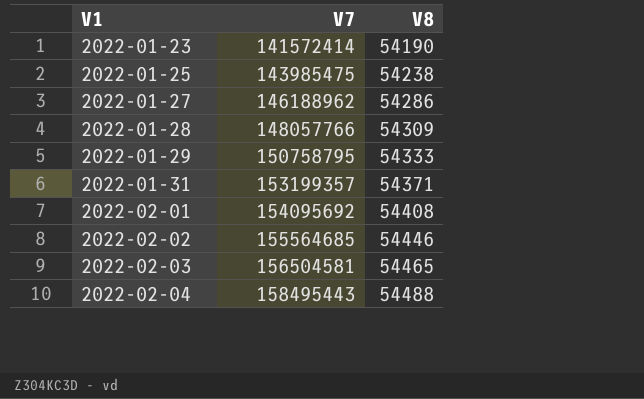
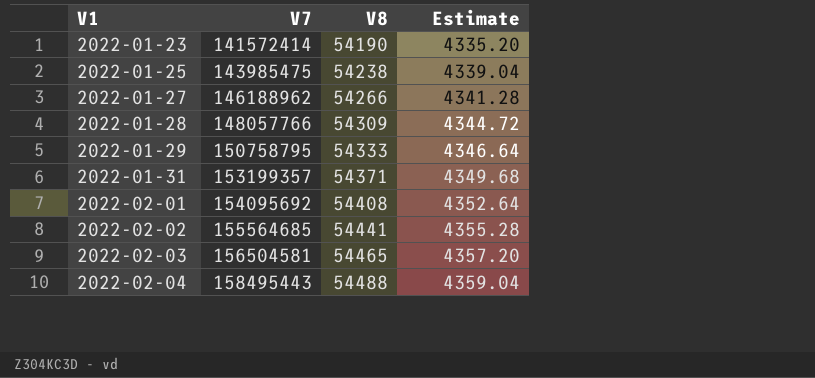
column Estimate | formula: none -> [V8] * 0.08
2022-01-27 | V8: 54286 -> 54266
2022-02-02 | V8: 54446 -> 54441

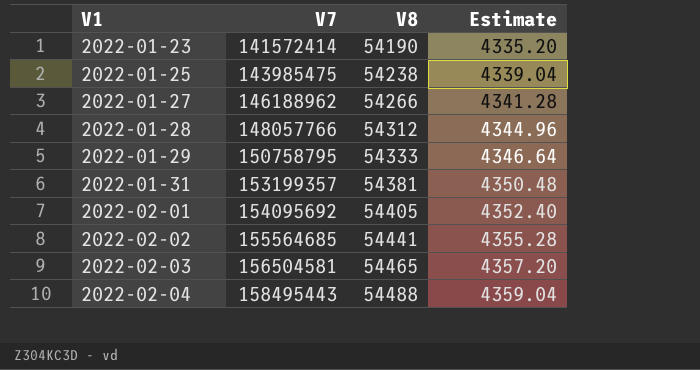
2022-01-28 | V8: 54309 -> 54312
2022-01-28 | Estimate: 4344.72 -> 4344.96
2022-01-31 | V8: 54371 -> 54381
2022-01-31 | Estimate: 4349.68 -> 4350.48
2022-02-01 | V8: 54408 -> 54405
2022-02-01 | Estimate: 4352.64 -> 4352.40

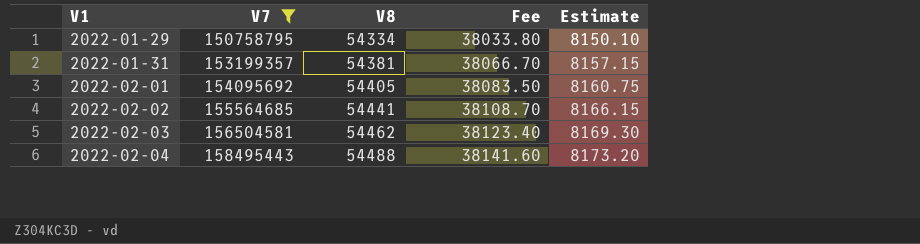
filter: none -> V7 >= 150758795
column Fee | formula: none -> [V8] * 0.7
column Estimate | formula: [V8] * 0.08 -> [V8] * 0.15
2022-01-29 | V8: 54333 -> 54334
2022-02-03 | V8: 54465 -> 54462

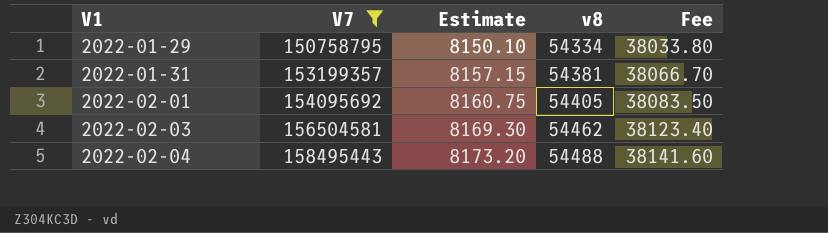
column Estimate | position: 5 -> 3
column name: V8 -> v8
row 2022-02-02: 155564685 | 54441 | 38108.70 | 8166.15 -> none

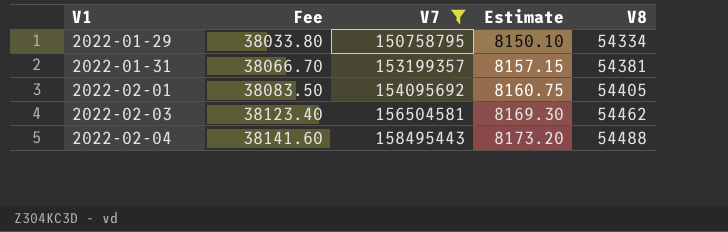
column Fee | position: 5 -> 2
column name: v8 -> V8

